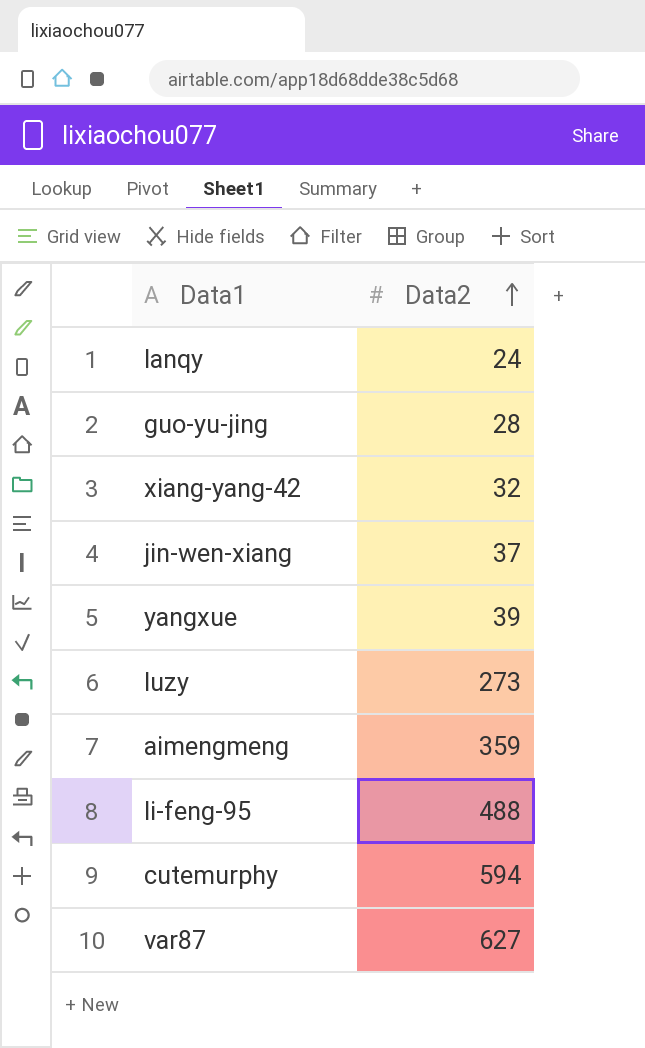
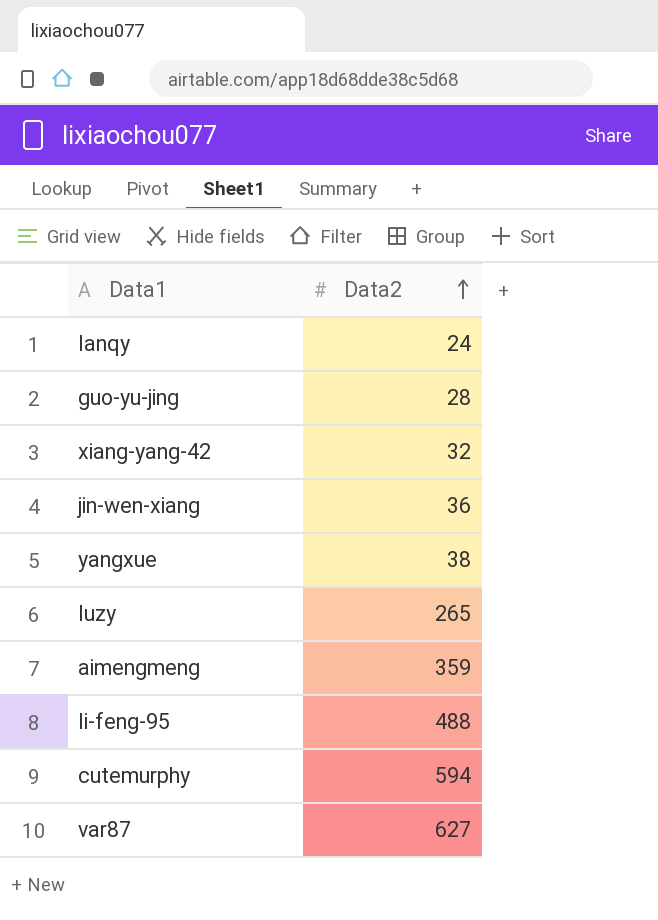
jin-wen-xiang | Data2: 37 -> 36
yangxue | Data2: 39 -> 38
luzy | Data2: 273 -> 265

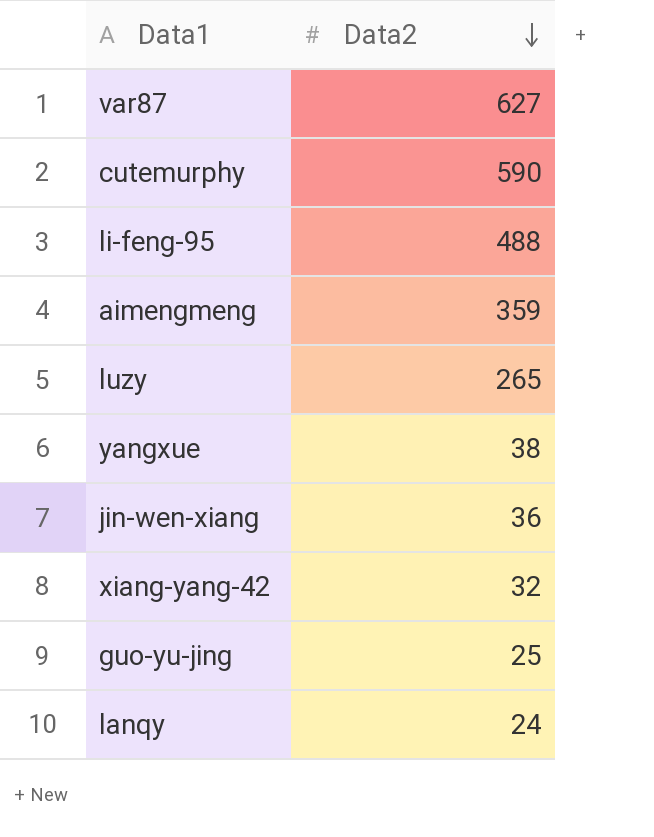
row order: Data2 ascending -> Data2 descending
cutemurphy | Data2: 594 -> 590
guo-yu-jing | Data2: 28 -> 25

